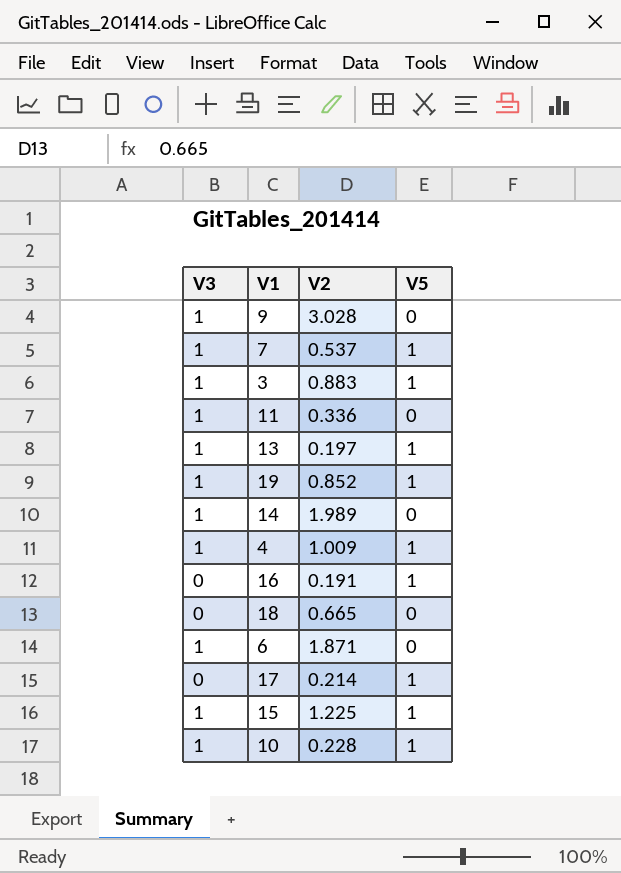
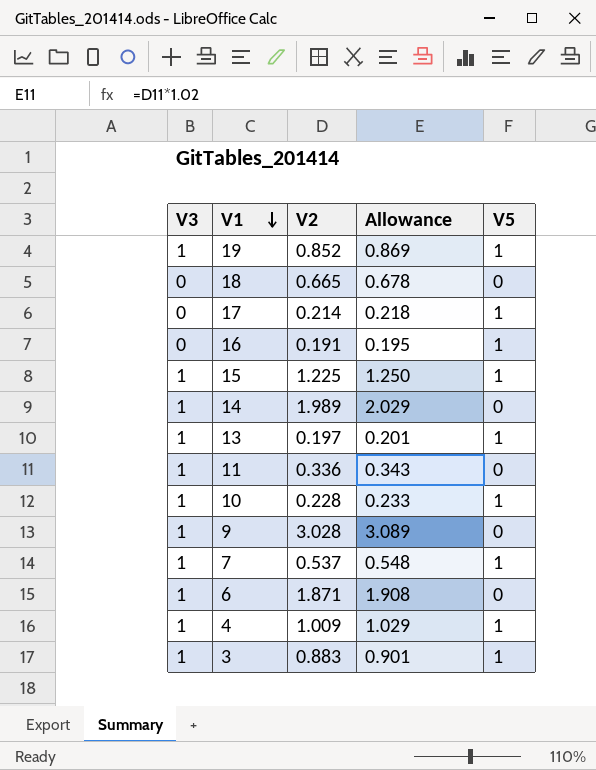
row order: none -> V1 descending
column Allowance | formula: none -> [V2] * 1.02

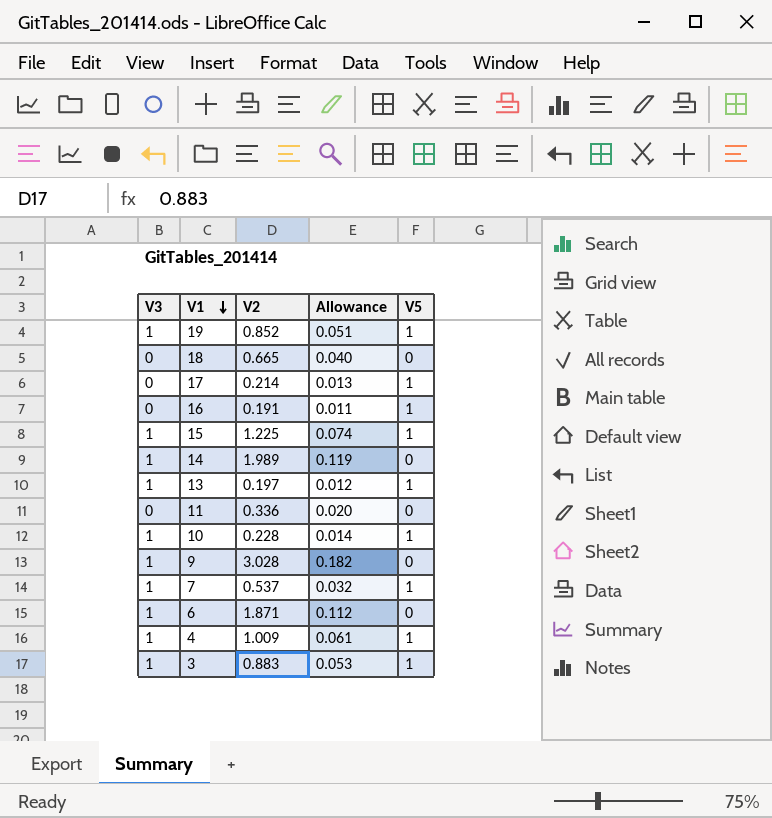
column Allowance | formula: [V2] * 1.02 -> [V2] * 0.06
11 | V3: 1 -> 0

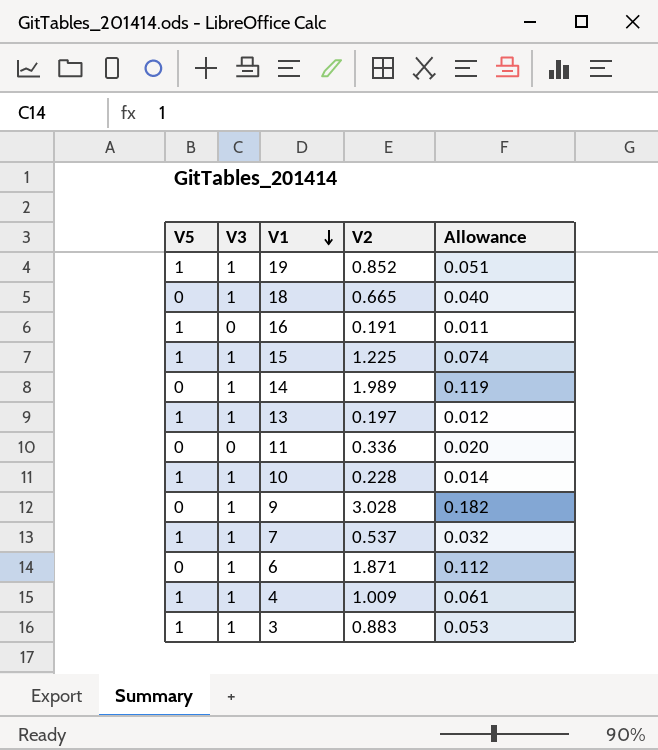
column V5 | position: 5 -> 1
row 17: 0 | 0.214 | 0.013 | 1 -> none
18 | V3: 0 -> 1

